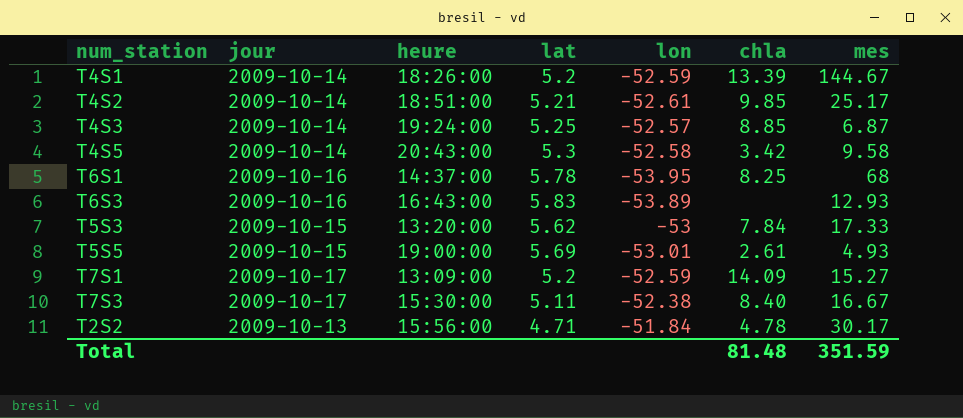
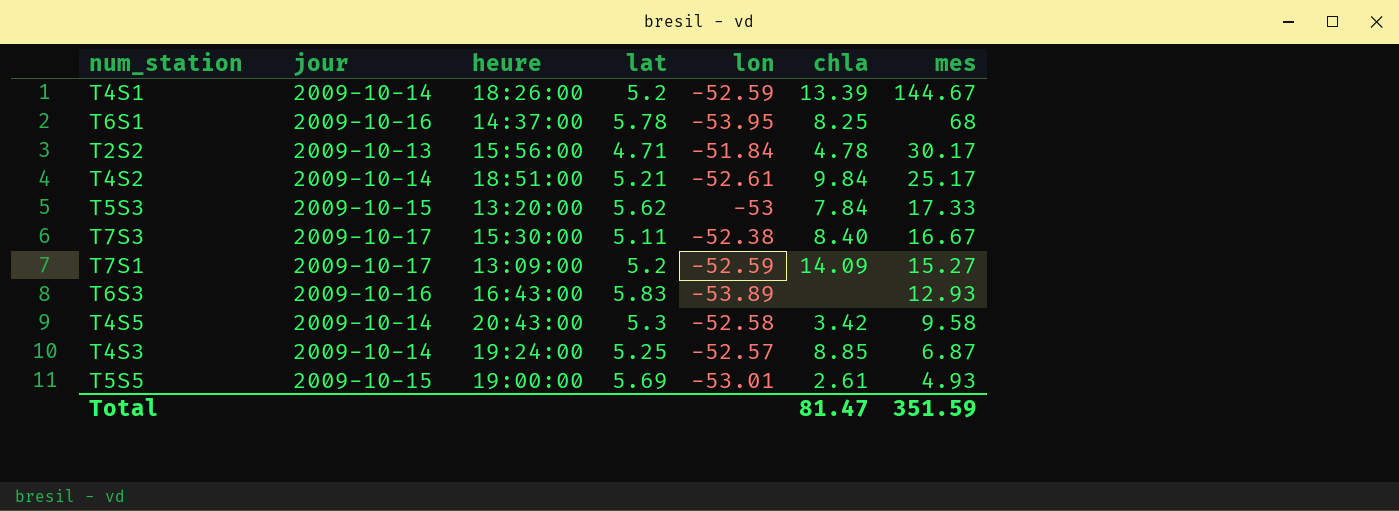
row order: none -> mes descending
T4S2 | chla: 9.85 -> 9.84
Total | chla: 81.48 -> 81.47

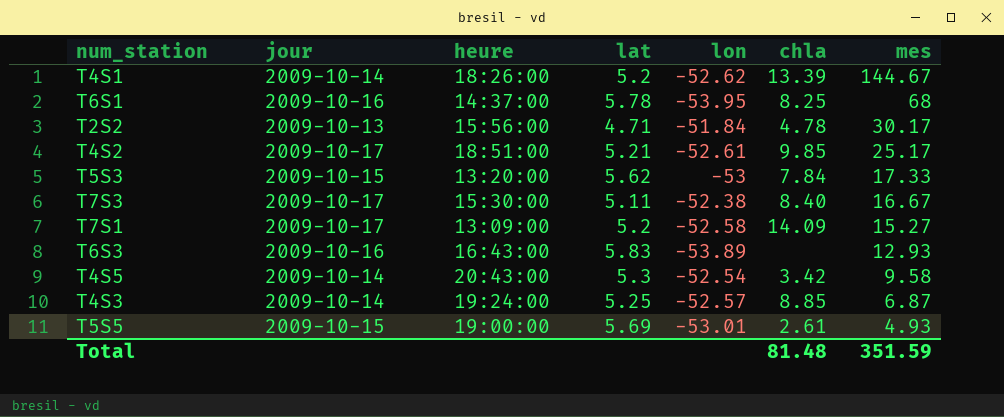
T4S1 | lon: -52.59 -> -52.62
T4S2 | jour: 2009-10-14 -> 2009-10-17
T4S2 | chla: 9.84 -> 9.85
T7S1 | lon: -52.59 -> -52.58
T4S5 | lon: -52.58 -> -52.54
Total | chla: 81.47 -> 81.48

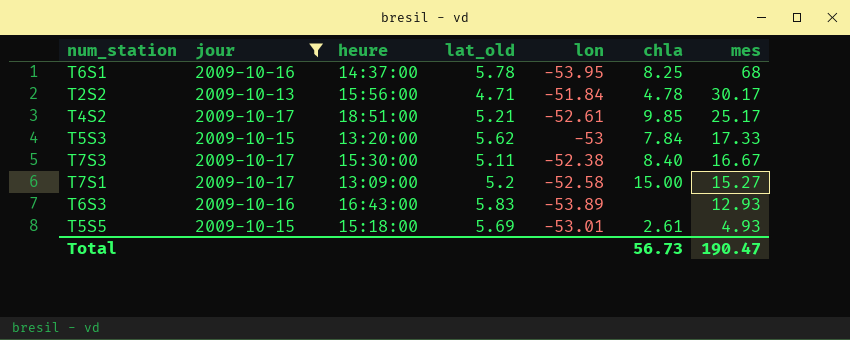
filter: none -> jour != 2009-10-14
column name: lat -> lat_old
T7S1 | chla: 14.09 -> 15.00
T5S5 | heure: 19:00:00 -> 15:18:00
Total | chla: 81.48 -> 56.73
Total | mes: 351.59 -> 190.47

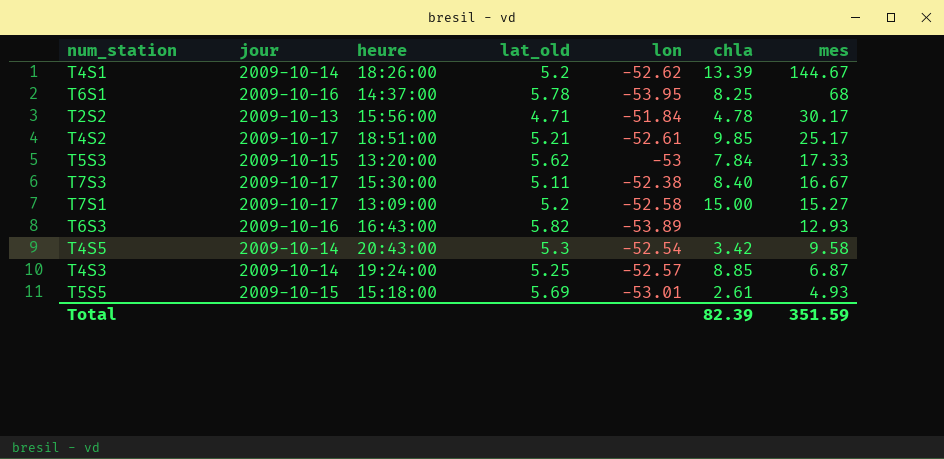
filter: jour != 2009-10-14 -> none
T6S3 | lat_old: 5.83 -> 5.82
Total | chla: 56.73 -> 82.39
Total | mes: 190.47 -> 351.59

